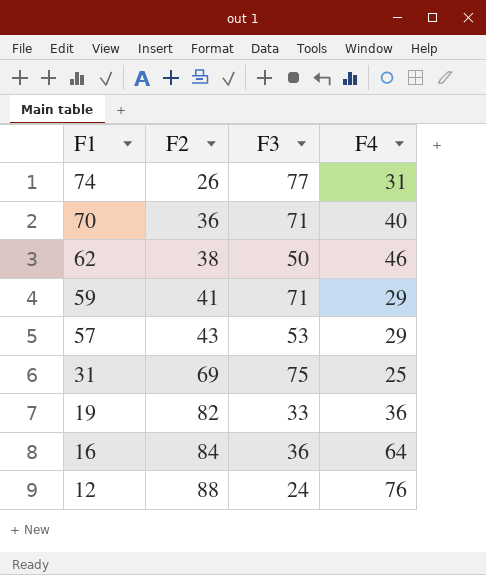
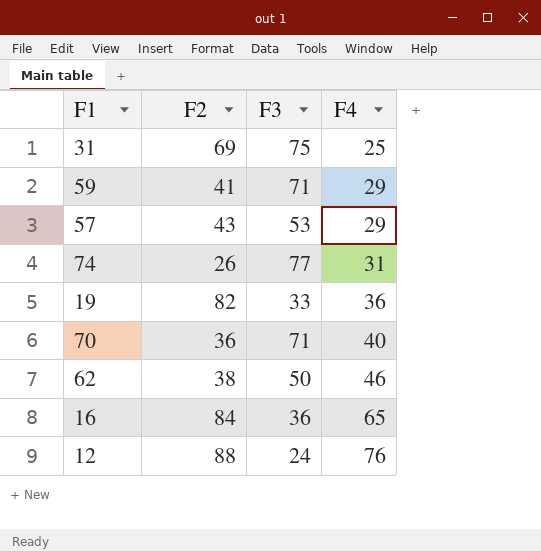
row order: F1 descending -> F4 ascending
16 | F4: 64 -> 65

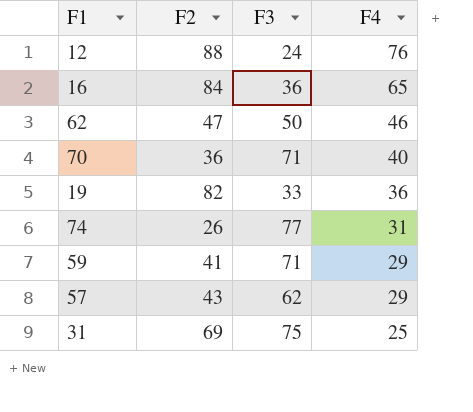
row order: F4 ascending -> F4 descending
62 | F2: 38 -> 47
57 | F3: 53 -> 62

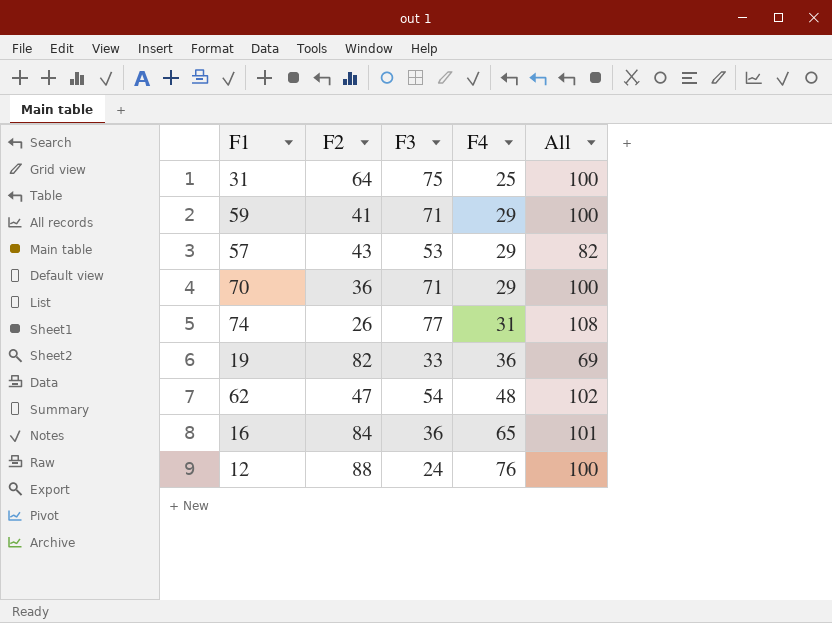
row order: F4 descending -> F4 ascending
column All | formula: none -> [F3] + [F4]
31 | F2: 69 -> 64
57 | F3: 62 -> 53
70 | F4: 40 -> 29
62 | F3: 50 -> 54
62 | F4: 46 -> 48

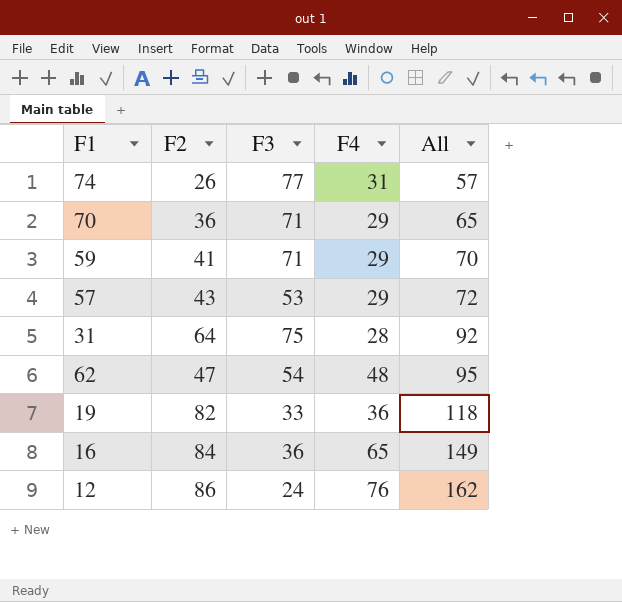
row order: F4 ascending -> All ascending
column All | formula: [F3] + [F4] -> [F2] + [F4]
31 | F4: 25 -> 28
12 | F2: 88 -> 86

